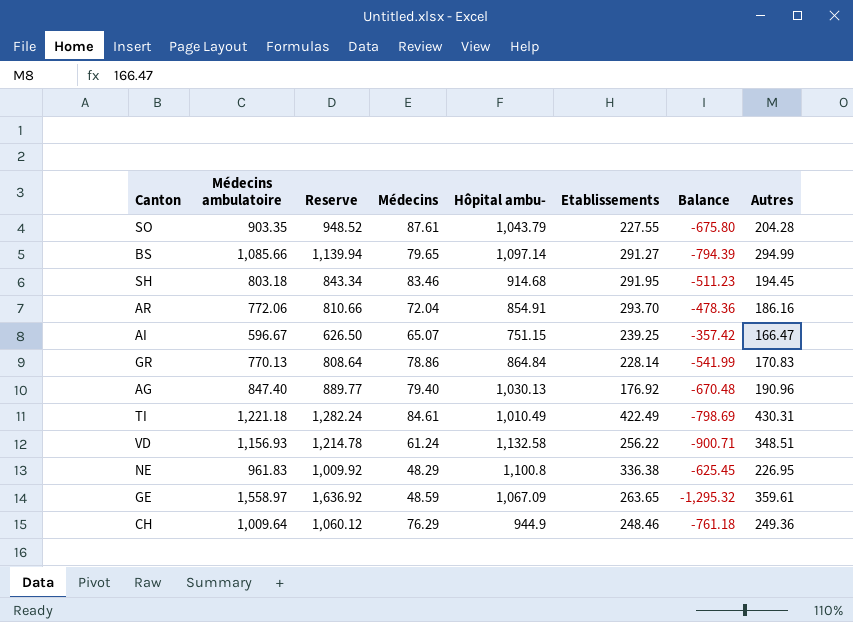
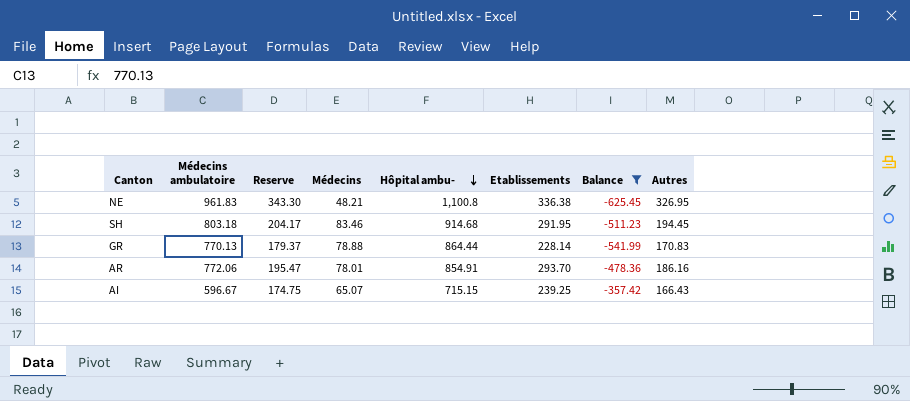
filter: none -> Balance >= -625.45
row order: none -> Hôpital ambu- descending
column Reserve | formula: [Médecins ambulatoire] * 1.05 -> [Autres] * 1.05
NE | Médecins: 48.29 -> 48.21
NE | Autres: 226.95 -> 326.95
GR | Médecins: 78.86 -> 78.88
GR | Hôpital ambu-: 864.84 -> 864.44
AR | Médecins: 72.04 -> 78.01
AI | Hôpital ambu-: 751.15 -> 715.15
AI | Autres: 166.47 -> 166.43

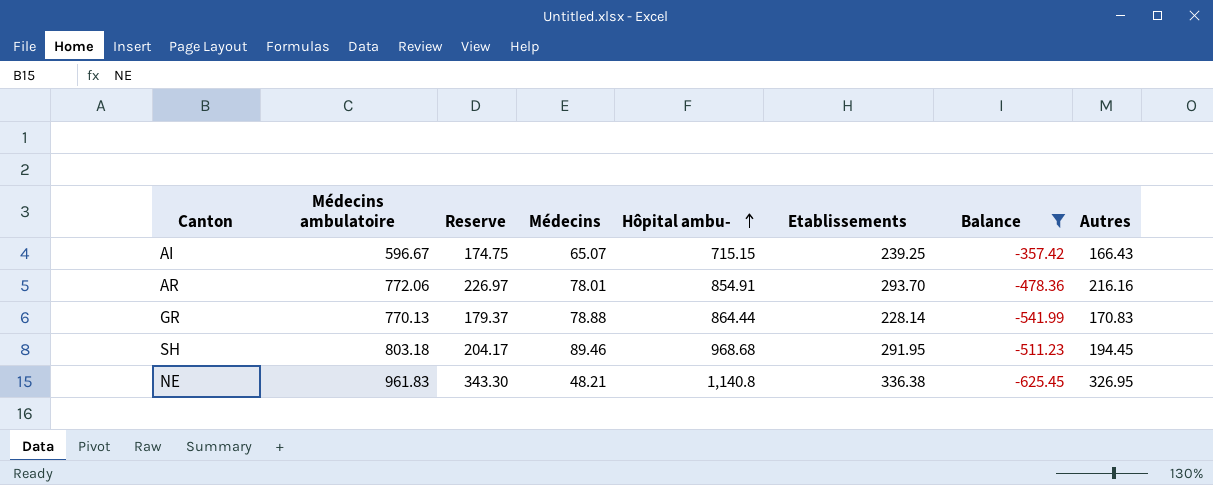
row order: Hôpital ambu- descending -> Hôpital ambu- ascending
AR | Reserve: 195.47 -> 226.97
AR | Autres: 186.16 -> 216.16
SH | Médecins: 83.46 -> 89.46
SH | Hôpital ambu-: 914.68 -> 968.68
NE | Hôpital ambu-: 1,100.8 -> 1,140.8

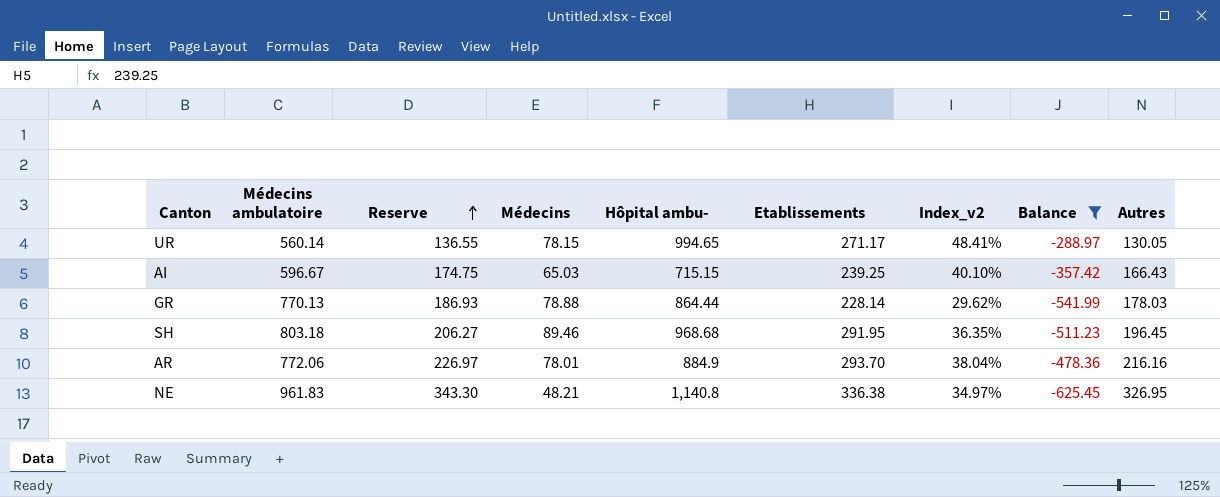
row order: Hôpital ambu- ascending -> Reserve ascending
column Index_v2 | formula: none -> [Etablissements] / [Médecins ambulatoire]
row UR: none -> 560.14 | 136.55 | 78.15 | 994.65 | 271.17 | 48.41% | -288.97 | 130.05
AI | Médecins: 65.07 -> 65.03
GR | Reserve: 179.37 -> 186.93
GR | Autres: 170.83 -> 178.03
SH | Reserve: 204.17 -> 206.27
SH | Autres: 194.45 -> 196.45
AR | Hôpital ambu-: 854.91 -> 884.9

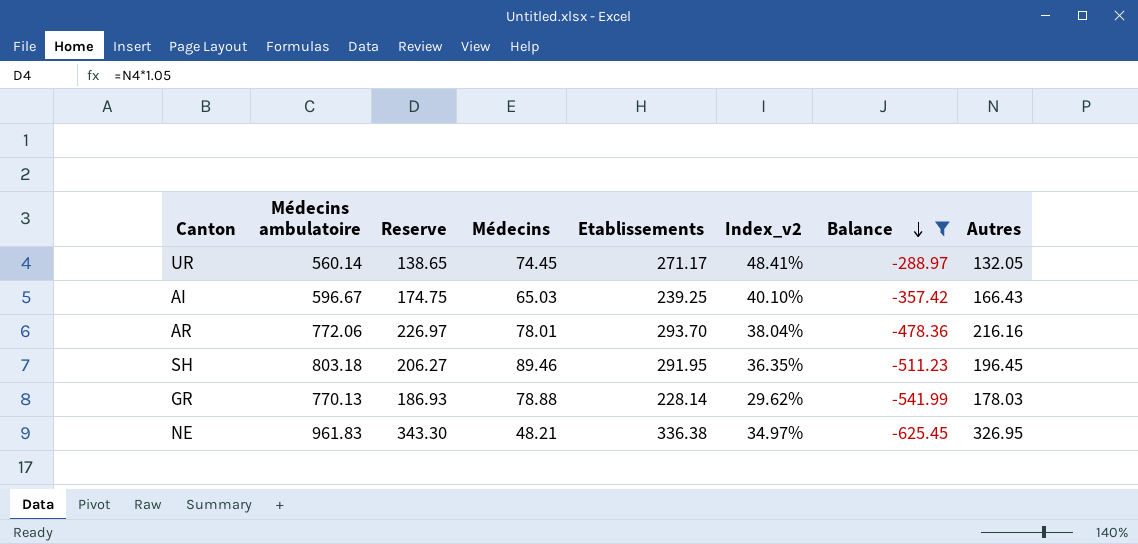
row order: Reserve ascending -> Balance descending
column Hôpital ambu- | position: 5 -> none
UR | Reserve: 136.55 -> 138.65
UR | Médecins: 78.15 -> 74.45
UR | Autres: 130.05 -> 132.05

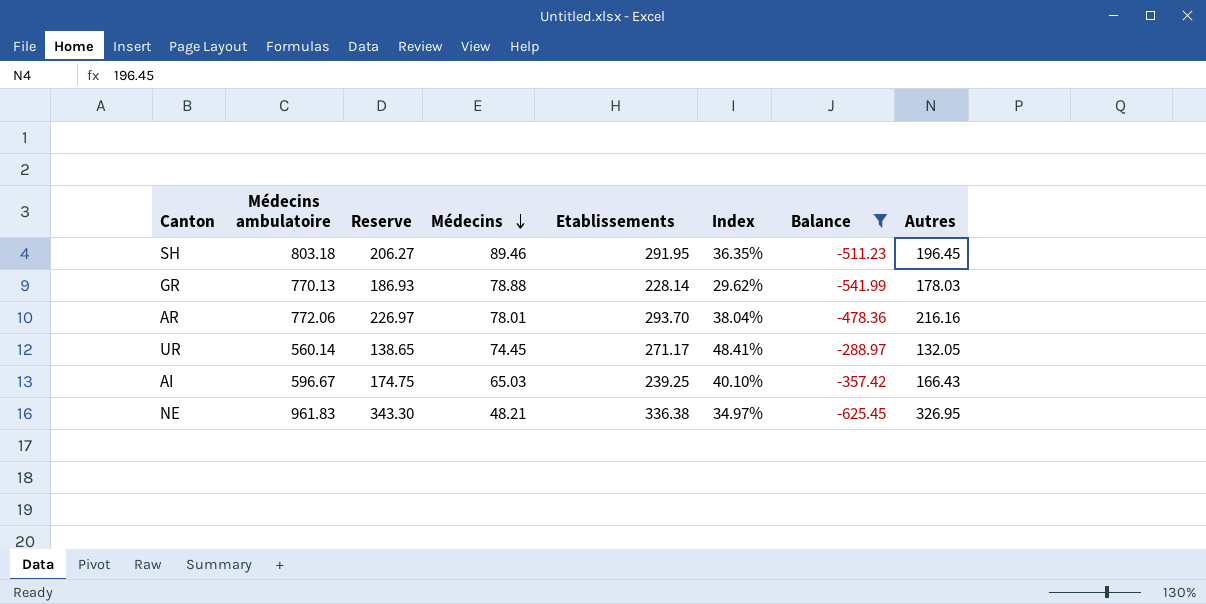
row order: Balance descending -> Médecins descending
column name: Index_v2 -> Index

